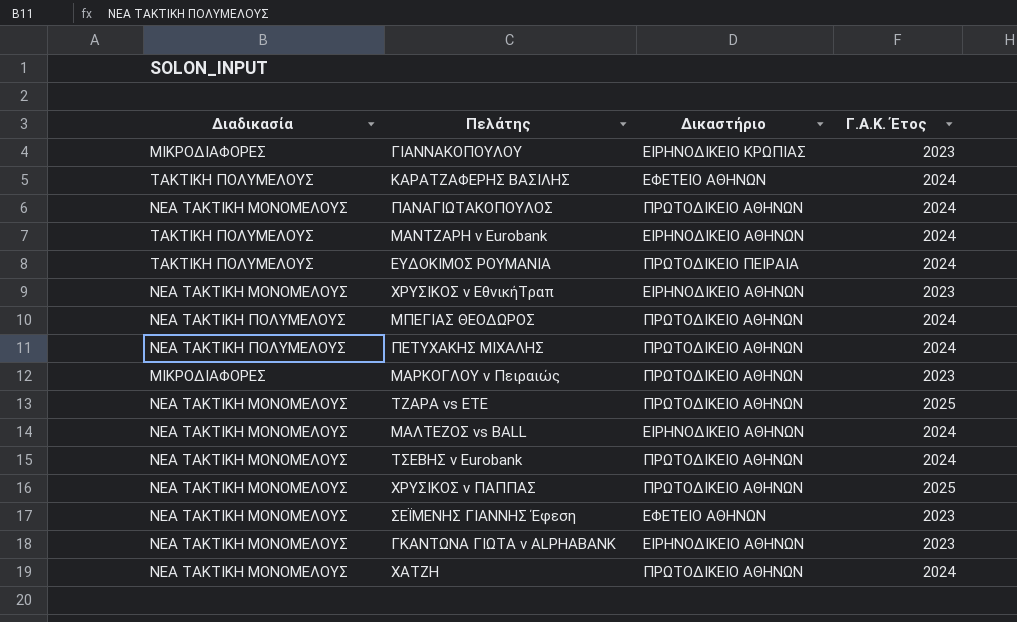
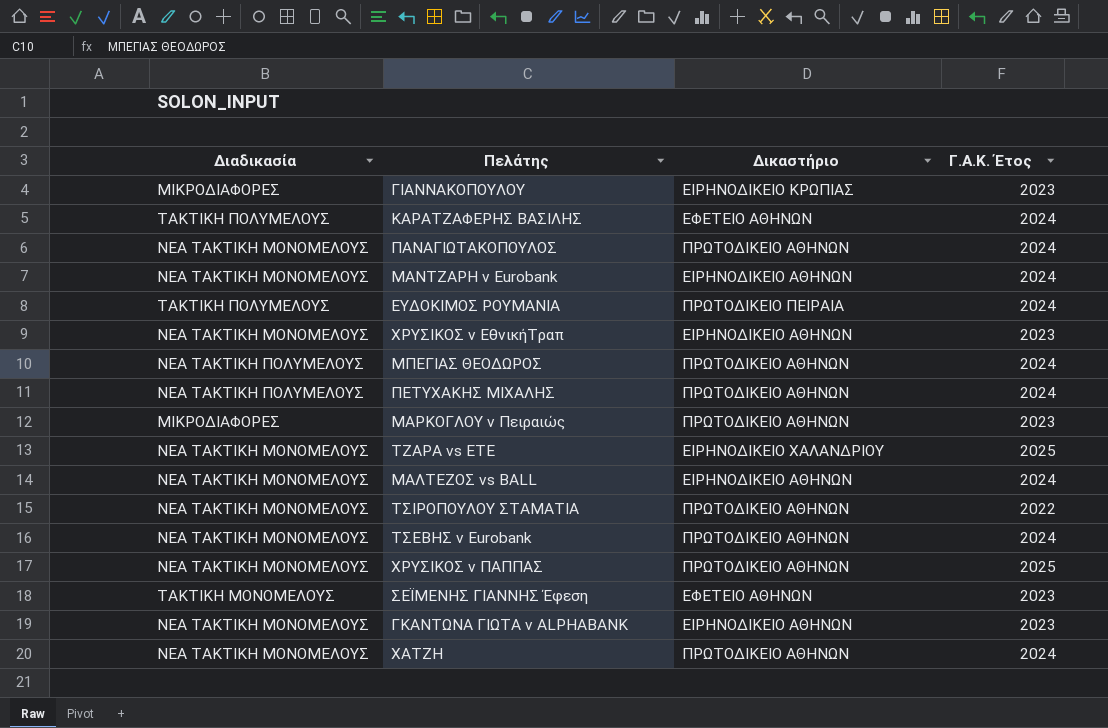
ΜΑΝΤΖΑΡΗ ν Eurobank | Διαδικασία: ΤΑΚΤΙΚΗ ΠΟΛΥΜΕΛΟΥΣ -> ΝΕΑ ΤΑΚΤΙΚΗ ΜΟΝΟΜΕΛΟΥΣ
ΤΖΑΡΑ vs ΕΤΕ | Δικαστήριο: ΠΡΩΤΟΔΙΚΕΙΟ ΑΘΗΝΩΝ -> ΕΙΡΗΝΟΔΙΚΕΙΟ ΧΑΛΑΝΔΡΙΟΥ
row ΤΣΙΡΟΠΟΥΛΟΥ ΣΤΑΜΑΤΙΑ: none -> ΝΕΑ ΤΑΚΤΙΚΗ ΜΟΝΟΜΕΛΟΥΣ | ΠΡΩΤΟΔΙΚΕΙΟ ΑΘΗΝΩΝ | 2022
ΣΕΪΜΕΝΗΣ ΓΙΑΝΝΗΣ Έφεση | Διαδικασία: ΝΕΑ ΤΑΚΤΙΚΗ ΜΟΝΟΜΕΛΟΥΣ -> ΤΑΚΤΙΚΗ ΜΟΝΟΜΕΛΟΥΣ

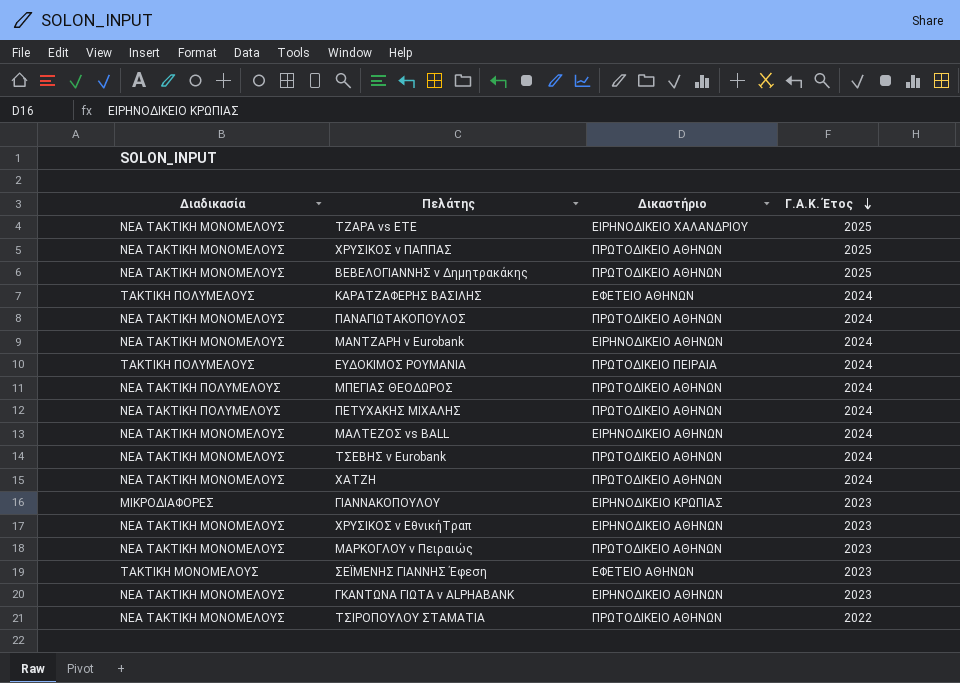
row order: none -> Γ.Α.Κ. Έτος descending
row ΒΕΒΕΛΟΓΙΑΝΝΗΣ ν Δημητρακάκης: none -> ΝΕΑ ΤΑΚΤΙΚΗ ΜΟΝΟΜΕΛΟΥΣ | ΠΡΩΤΟΔΙΚΕΙΟ ΑΘΗΝΩΝ | 2025
ΜΑΡΚΟΓΛΟΥ ν Πειραιώς | Διαδικασία: ΜΙΚΡΟΔΙΑΦΟΡΕΣ -> ΝΕΑ ΤΑΚΤΙΚΗ ΜΟΝΟΜΕΛΟΥΣ

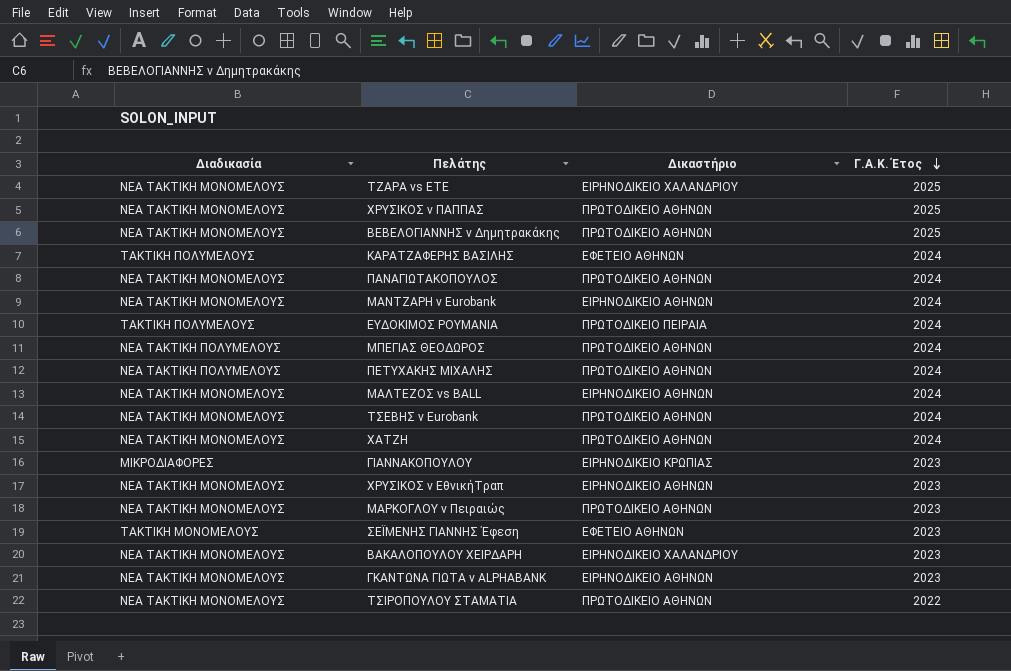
row ΒΑΚΑΛΟΠΟΥΛΟΥ ΧΕΙΡΔΑΡΗ: none -> ΝΕΑ ΤΑΚΤΙΚΗ ΜΟΝΟΜΕΛΟΥΣ | ΕΙΡΗΝΟΔΙΚΕΙΟ ΧΑΛΑΝΔΡΙΟΥ | 2023

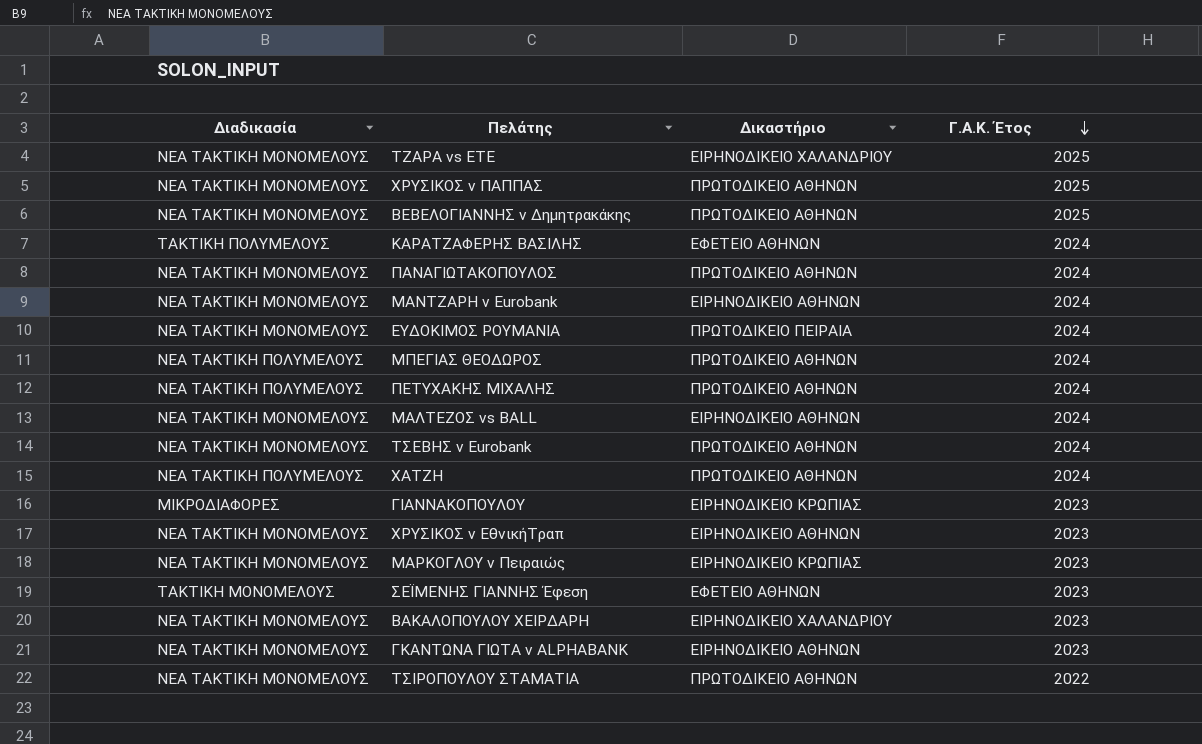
ΕΥΔΟΚΙΜΟΣ ΡΟΥΜΑΝΙΑ | Διαδικασία: ΤΑΚΤΙΚΗ ΠΟΛΥΜΕΛΟΥΣ -> ΝΕΑ ΤΑΚΤΙΚΗ ΜΟΝΟΜΕΛΟΥΣ
ΧΑΤΖΗ | Διαδικασία: ΝΕΑ ΤΑΚΤΙΚΗ ΜΟΝΟΜΕΛΟΥΣ -> ΝΕΑ ΤΑΚΤΙΚΗ ΠΟΛΥΜΕΛΟΥΣ
ΜΑΡΚΟΓΛΟΥ ν Πειραιώς | Δικαστήριο: ΠΡΩΤΟΔΙΚΕΙΟ ΑΘΗΝΩΝ -> ΕΙΡΗΝΟΔΙΚΕΙΟ ΚΡΩΠΙΑΣ

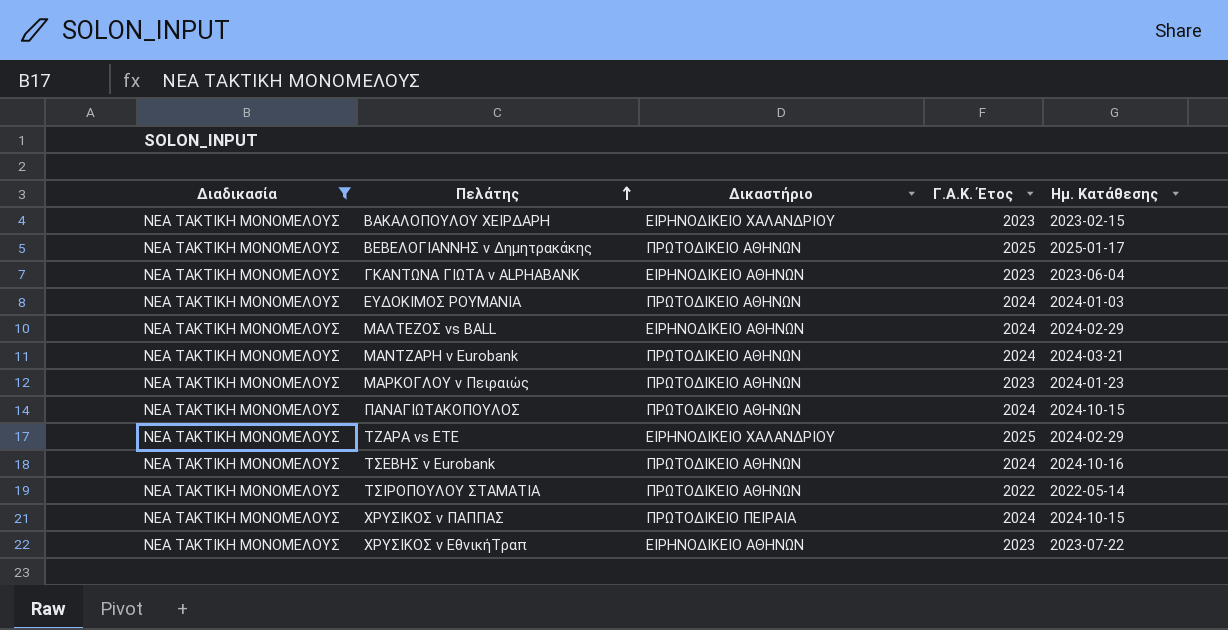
filter: none -> Διαδικασία = ΝΕΑ ΤΑΚΤΙΚΗ ΜΟΝΟΜΕΛΟΥΣ
row order: Γ.Α.Κ. Έτος descending -> Πελάτης ascending
column Ημ. Κατάθεσης | position: none -> 5
ΕΥΔΟΚΙΜΟΣ ΡΟΥΜΑΝΙΑ | Δικαστήριο: ΠΡΩΤΟΔΙΚΕΙΟ ΠΕΙΡΑΙΑ -> ΠΡΩΤΟΔΙΚΕΙΟ ΑΘΗΝΩΝ
ΜΑΝΤΖΑΡΗ ν Eurobank | Δικαστήριο: ΕΙΡΗΝΟΔΙΚΕΙΟ ΑΘΗΝΩΝ -> ΠΡΩΤΟΔΙΚΕΙΟ ΑΘΗΝΩΝ
ΜΑΡΚΟΓΛΟΥ ν Πειραιώς | Δικαστήριο: ΕΙΡΗΝΟΔΙΚΕΙΟ ΚΡΩΠΙΑΣ -> ΠΡΩΤΟΔΙΚΕΙΟ ΑΘΗΝΩΝ
ΧΡΥΣΙΚΟΣ v ΠΑΠΠΑΣ | Δικαστήριο: ΠΡΩΤΟΔΙΚΕΙΟ ΑΘΗΝΩΝ -> ΠΡΩΤΟΔΙΚΕΙΟ ΠΕΙΡΑΙΑ
ΧΡΥΣΙΚΟΣ v ΠΑΠΠΑΣ | Γ.Α.Κ. Έτος: 2025 -> 2024

